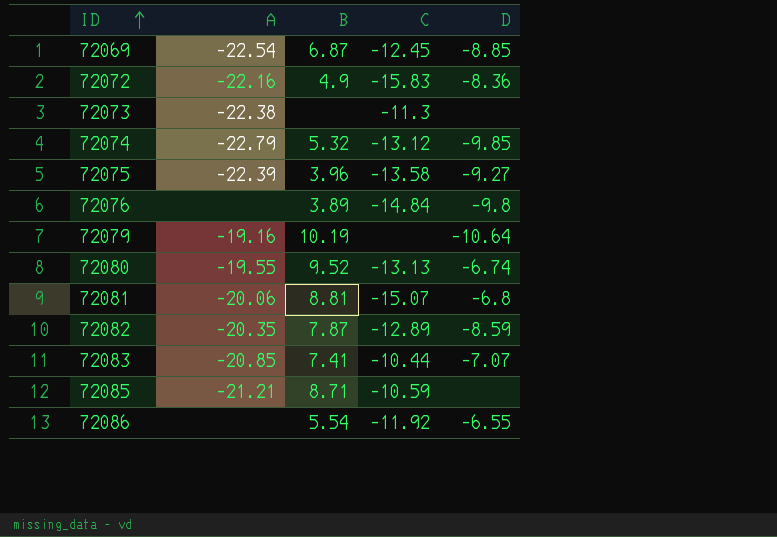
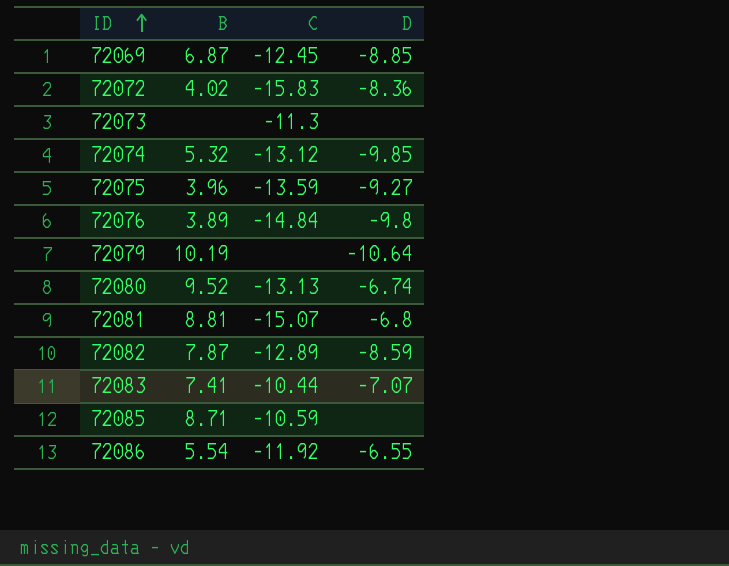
column A | position: 2 -> none
72072 | B: 4.9 -> 4.02
72075 | C: -13.58 -> -13.59

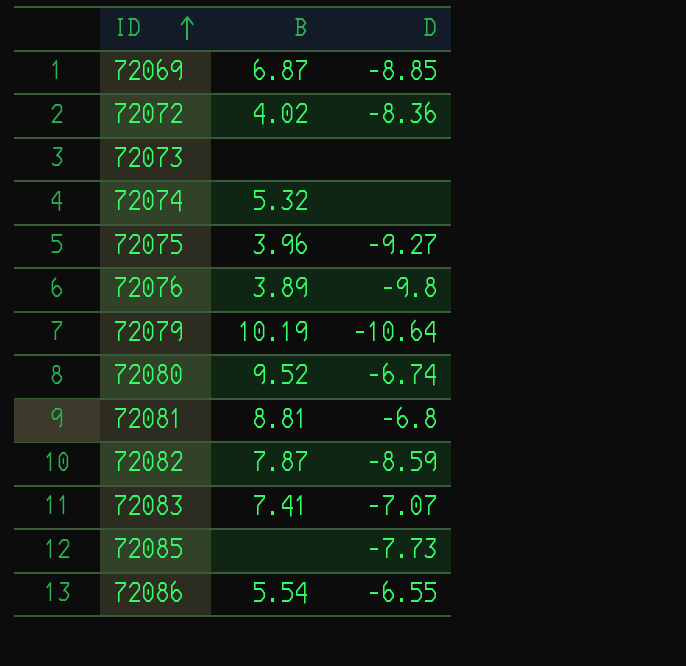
column C | position: 3 -> none
72074 | D: -9.85 -> none
72085 | B: 8.71 -> none
72085 | D: none -> -7.73

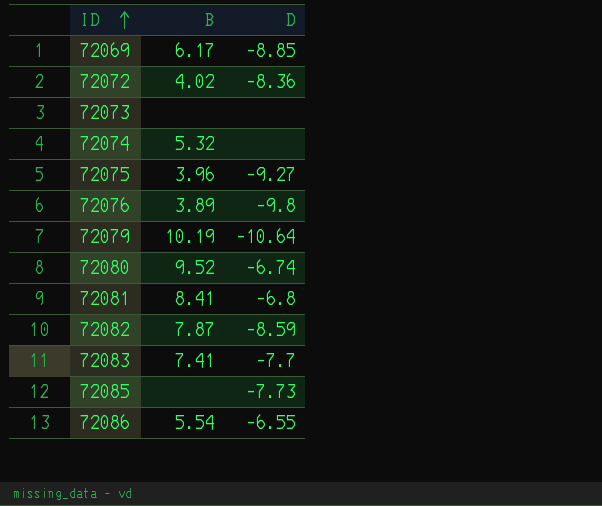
72069 | B: 6.87 -> 6.17
72081 | B: 8.81 -> 8.41
72083 | D: -7.07 -> -7.7

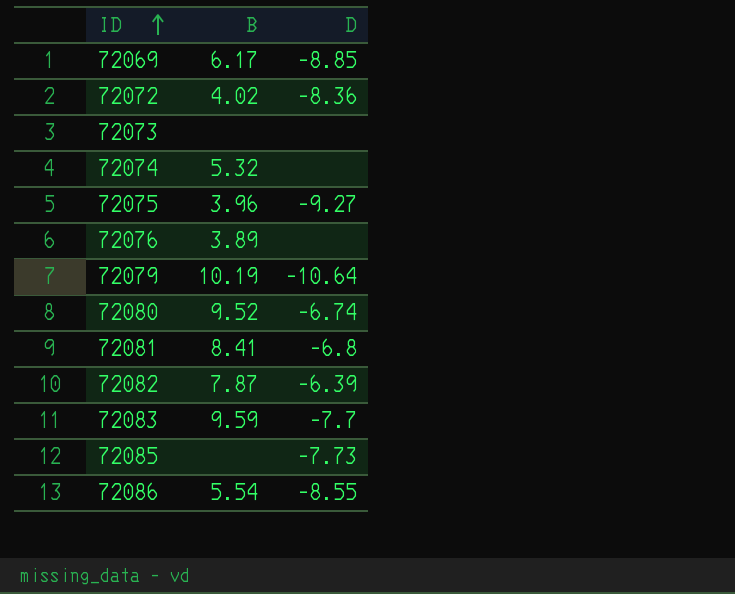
72076 | D: -9.8 -> none
72082 | D: -8.59 -> -6.39
72083 | B: 7.41 -> 9.59
72086 | D: -6.55 -> -8.55

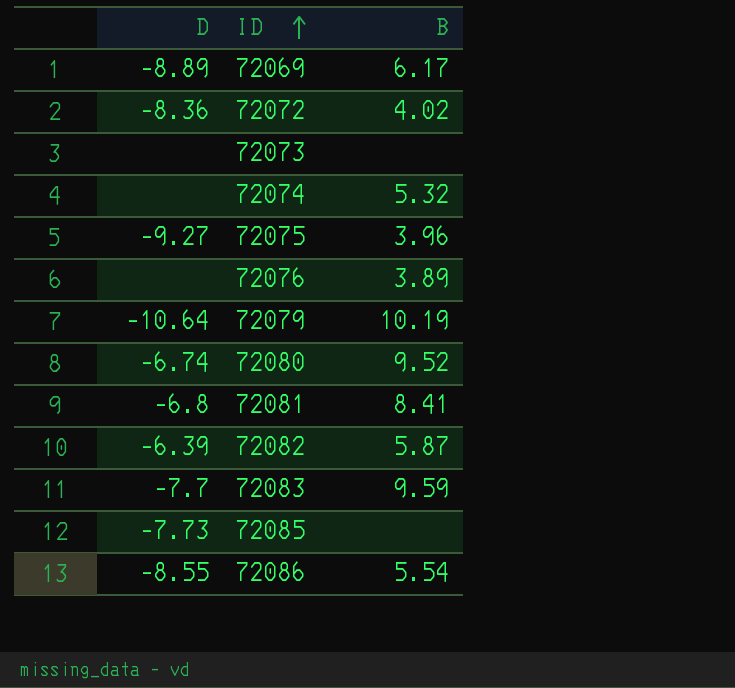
column D | position: 3 -> 1
72069 | D: -8.85 -> -8.89
72082 | B: 7.87 -> 5.87

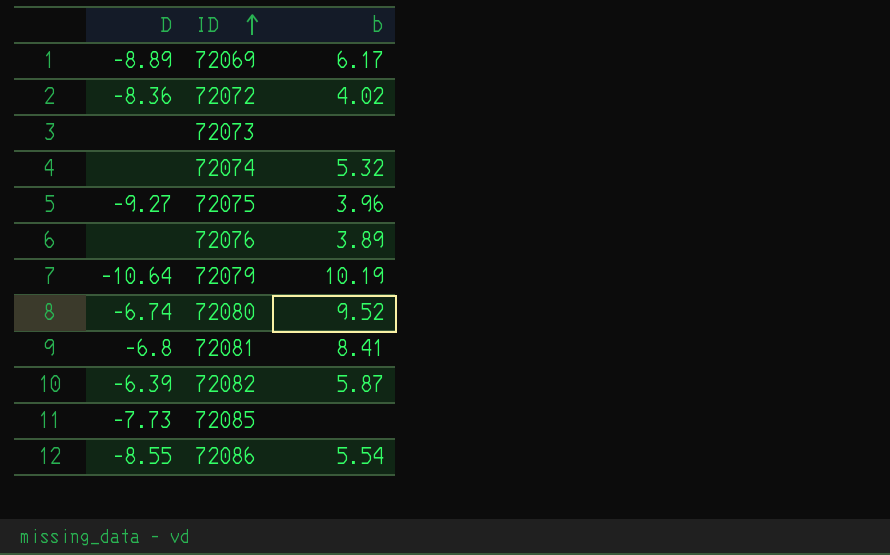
column name: B -> b
row 72083: -7.7 | 9.59 -> none

